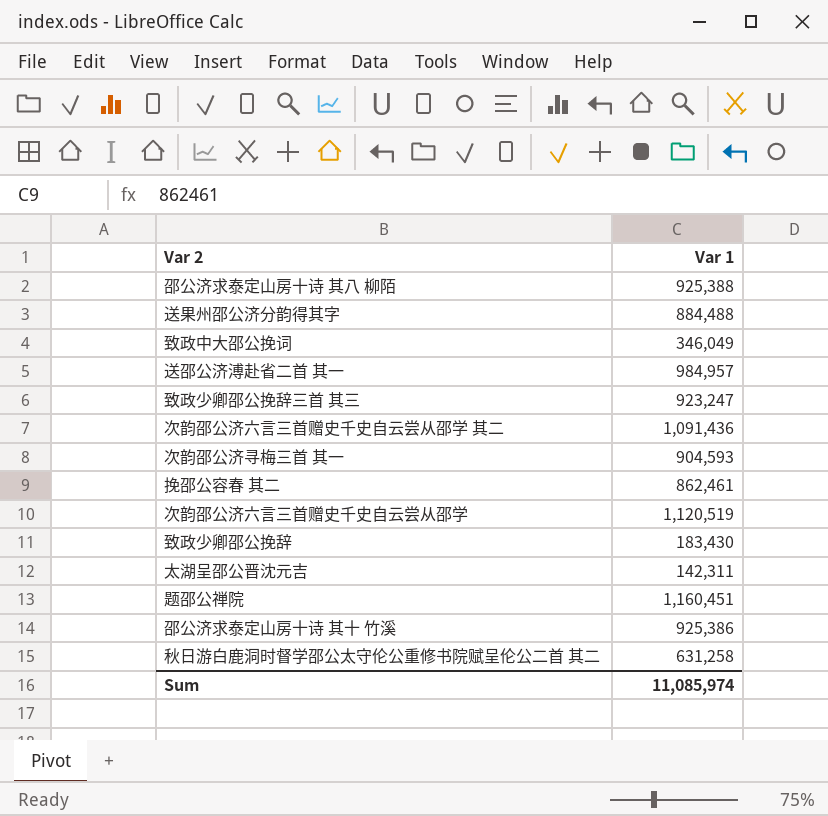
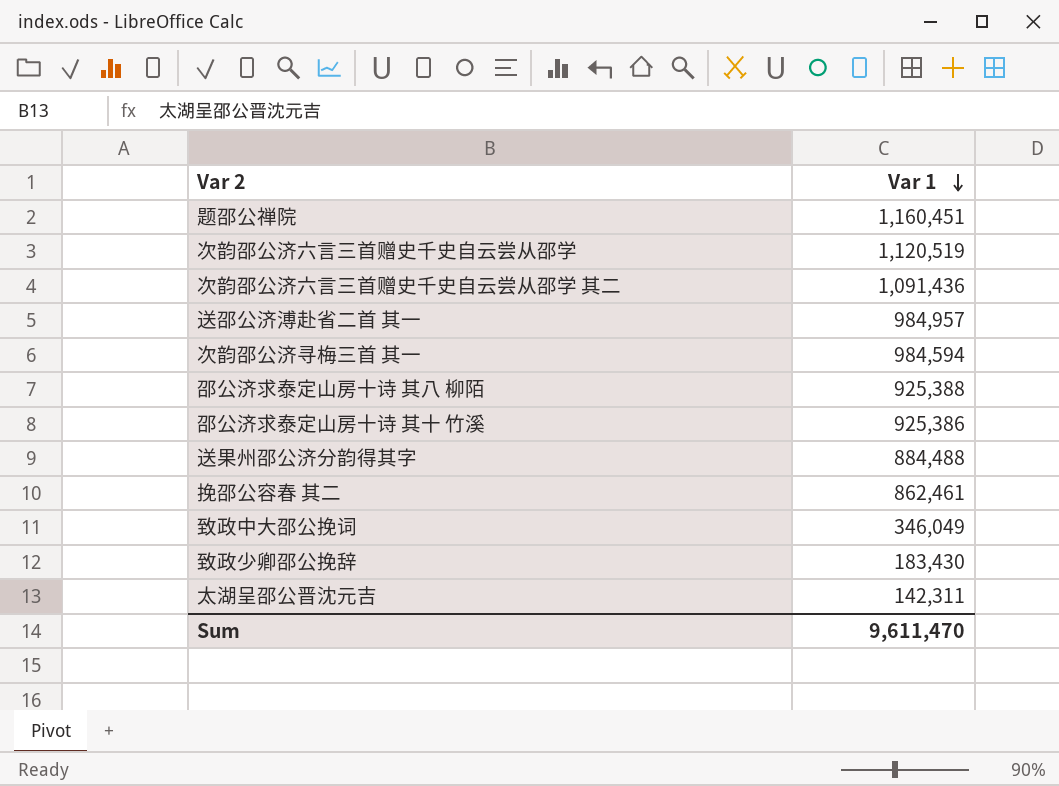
row order: none -> Var 1 descending
row 致政少卿邵公挽辞三首 其三: 923,247 -> none
row 秋日游白鹿洞时督学邵公太守伦公重修书院赋呈伦公二首 其二: 631,258 -> none
次韵邵公济寻梅三首 其一 | Var 1: 904,593 -> 984,594
Sum | Var 1: 11,085,974 -> 9,611,470

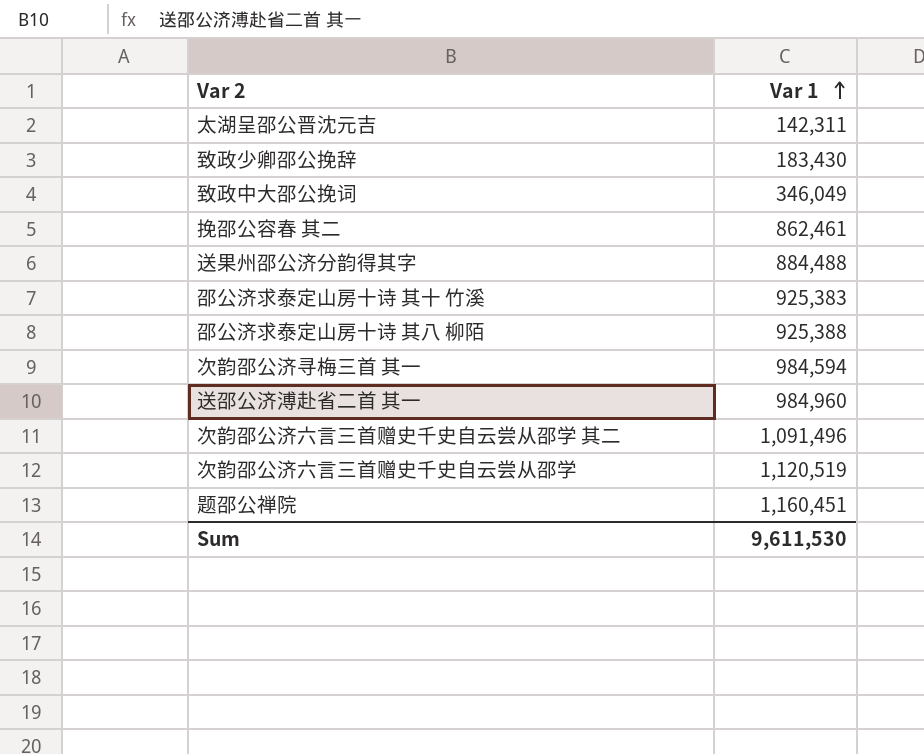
row order: Var 1 descending -> Var 1 ascending
邵公济求泰定山房十诗 其十 竹溪 | Var 1: 925,386 -> 925,383
送邵公济溥赴省二首 其一 | Var 1: 984,957 -> 984,960
次韵邵公济六言三首赠史千史自云尝从邵学 其二 | Var 1: 1,091,436 -> 1,091,496
Sum | Var 1: 9,611,470 -> 9,611,530

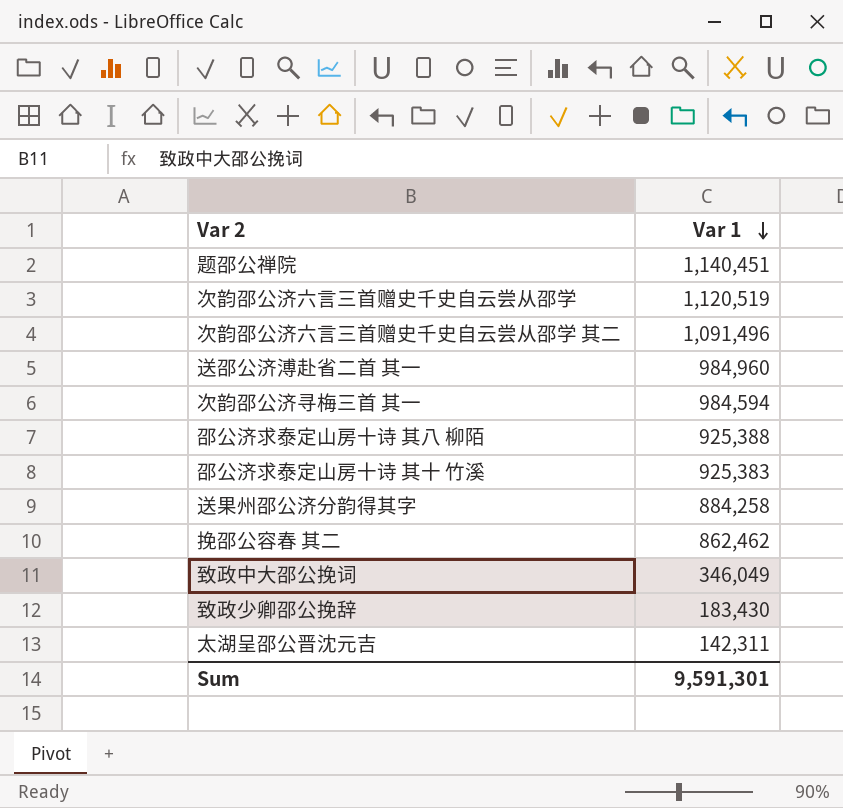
row order: Var 1 ascending -> Var 1 descending
题邵公禅院 | Var 1: 1,160,451 -> 1,140,451
送果州邵公济分韵得其字 | Var 1: 884,488 -> 884,258
挽邵公容春 其二 | Var 1: 862,461 -> 862,462
Sum | Var 1: 9,611,530 -> 9,591,301

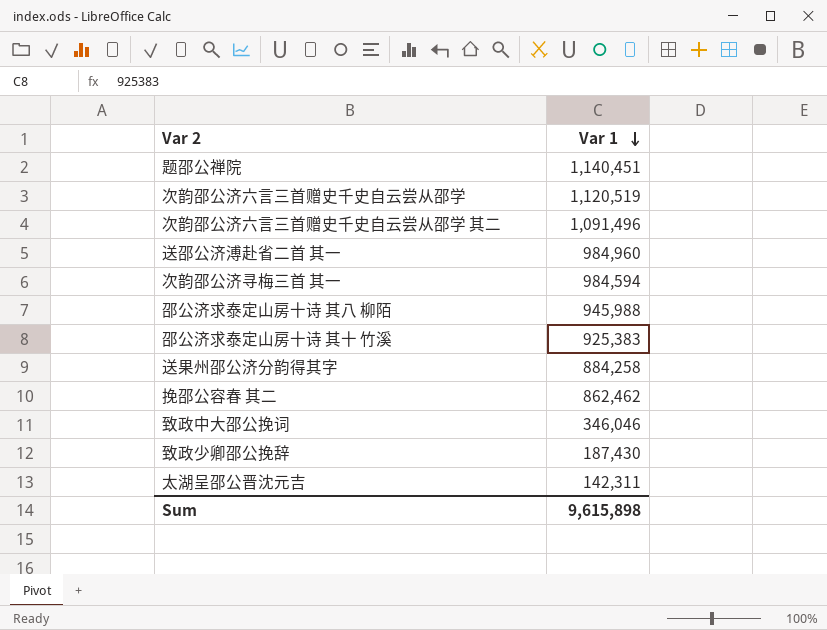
邵公济求泰定山房十诗 其八 柳陌 | Var 1: 925,388 -> 945,988
致政中大邵公挽词 | Var 1: 346,049 -> 346,046
致政少卿邵公挽辞 | Var 1: 183,430 -> 187,430
Sum | Var 1: 9,591,301 -> 9,615,898

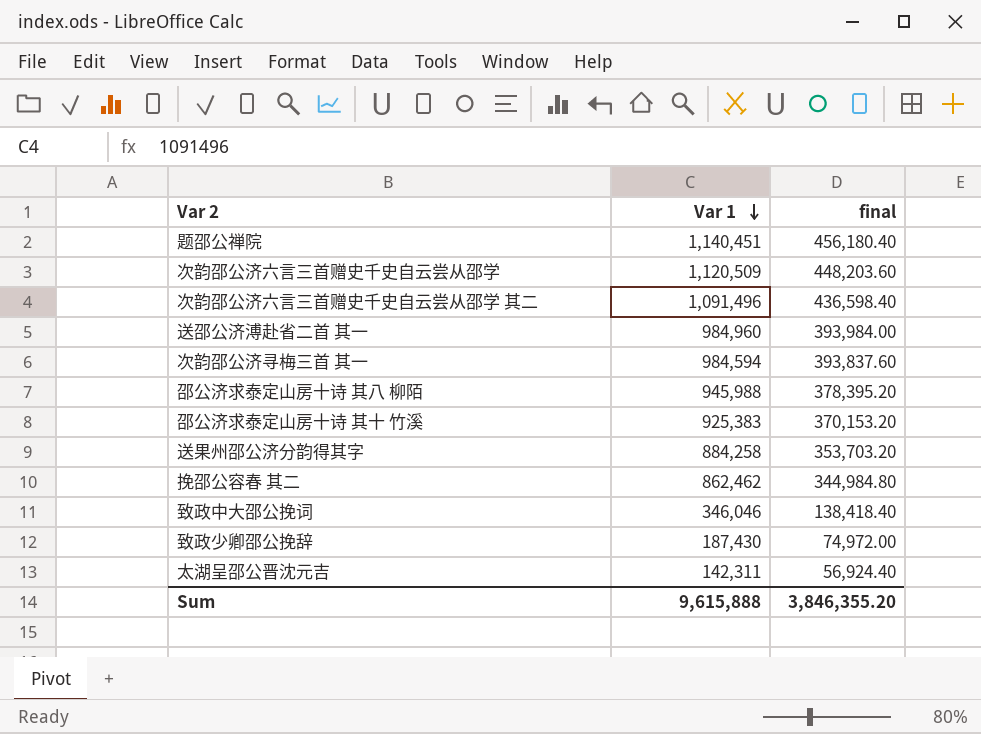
column final | formula: none -> [Var 1] * 0.4
次韵邵公济六言三首赠史千史自云尝从邵学 | Var 1: 1,120,519 -> 1,120,509
Sum | Var 1: 9,615,898 -> 9,615,888

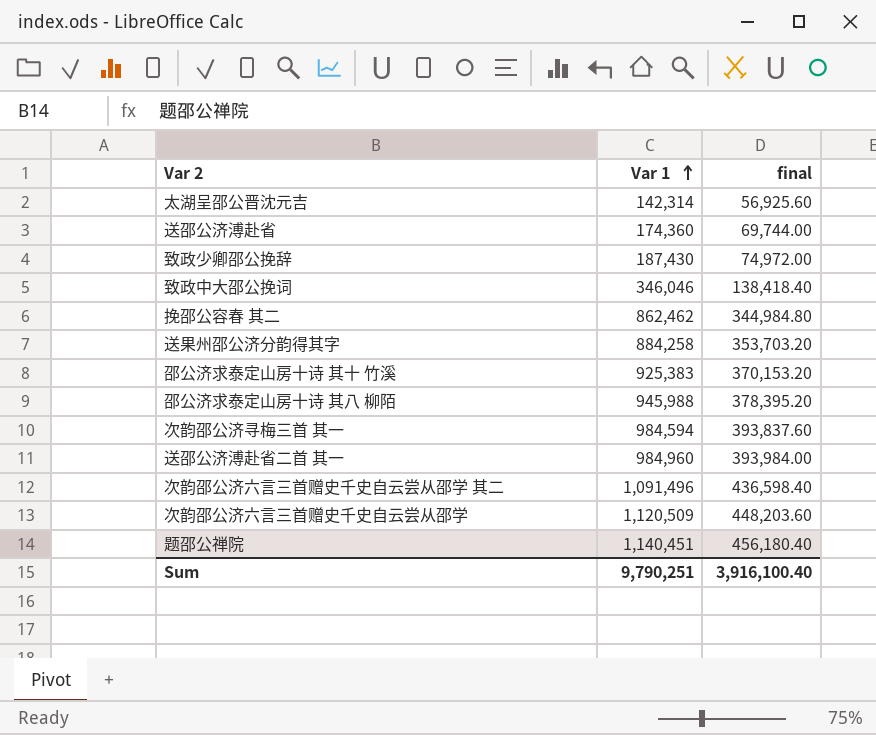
row order: Var 1 descending -> Var 1 ascending
太湖呈邵公晋沈元吉 | Var 1: 142,311 -> 142,314
太湖呈邵公晋沈元吉 | final: 56,924.40 -> 56,925.60
row 送邵公济溥赴省: none -> 174,360 | 69,744.00
Sum | Var 1: 9,615,888 -> 9,790,251
Sum | final: 3,846,355.20 -> 3,916,100.40

